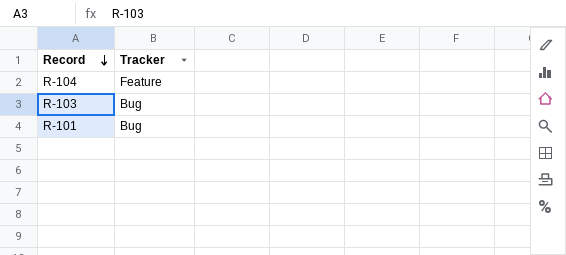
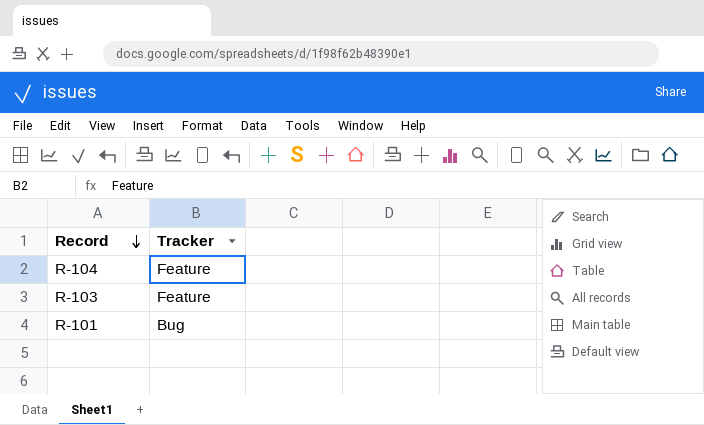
R-103 | Tracker: Bug -> Feature

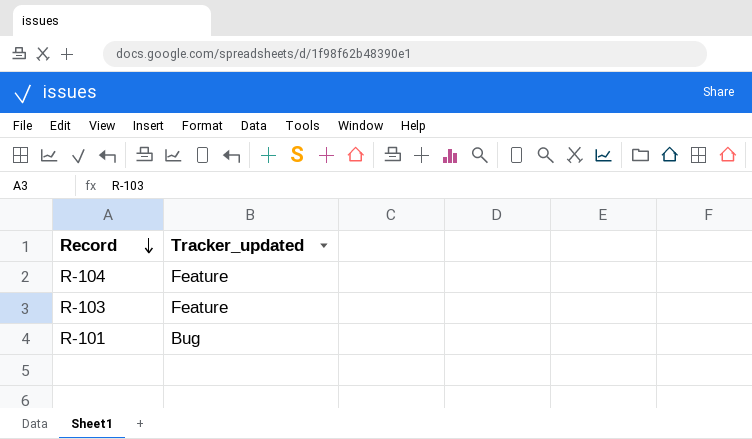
column name: Tracker -> Tracker_updated

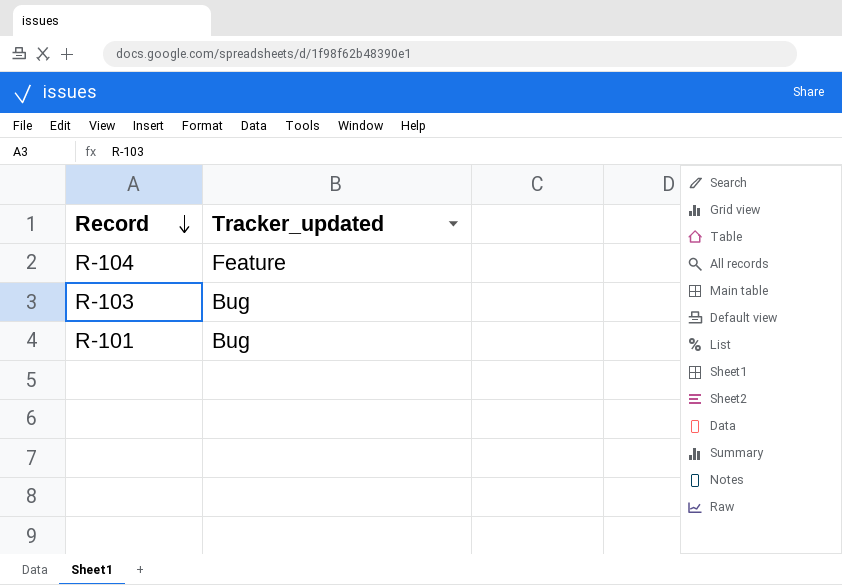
R-103 | Tracker_updated: Feature -> Bug

